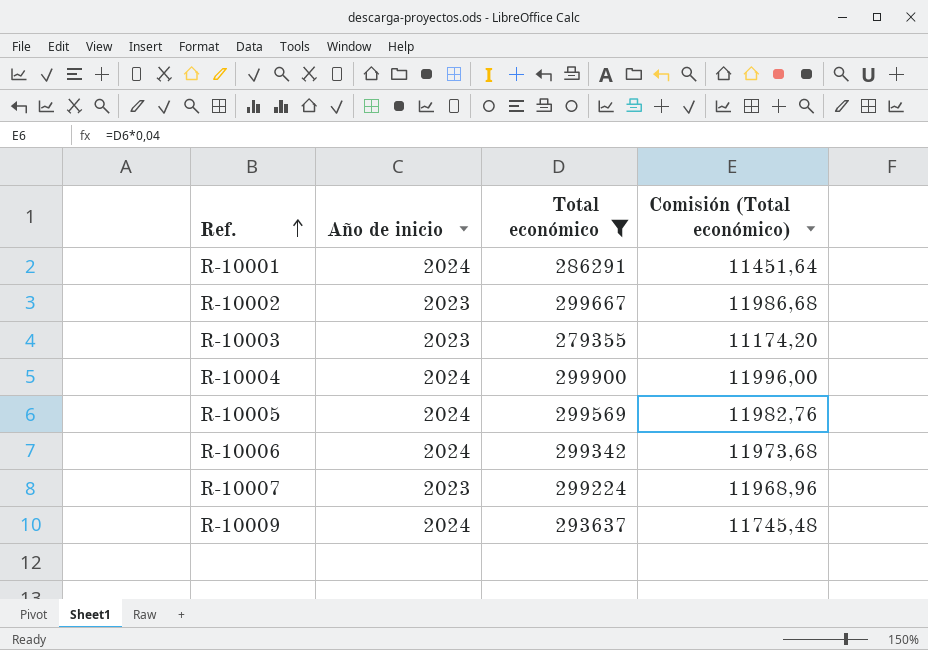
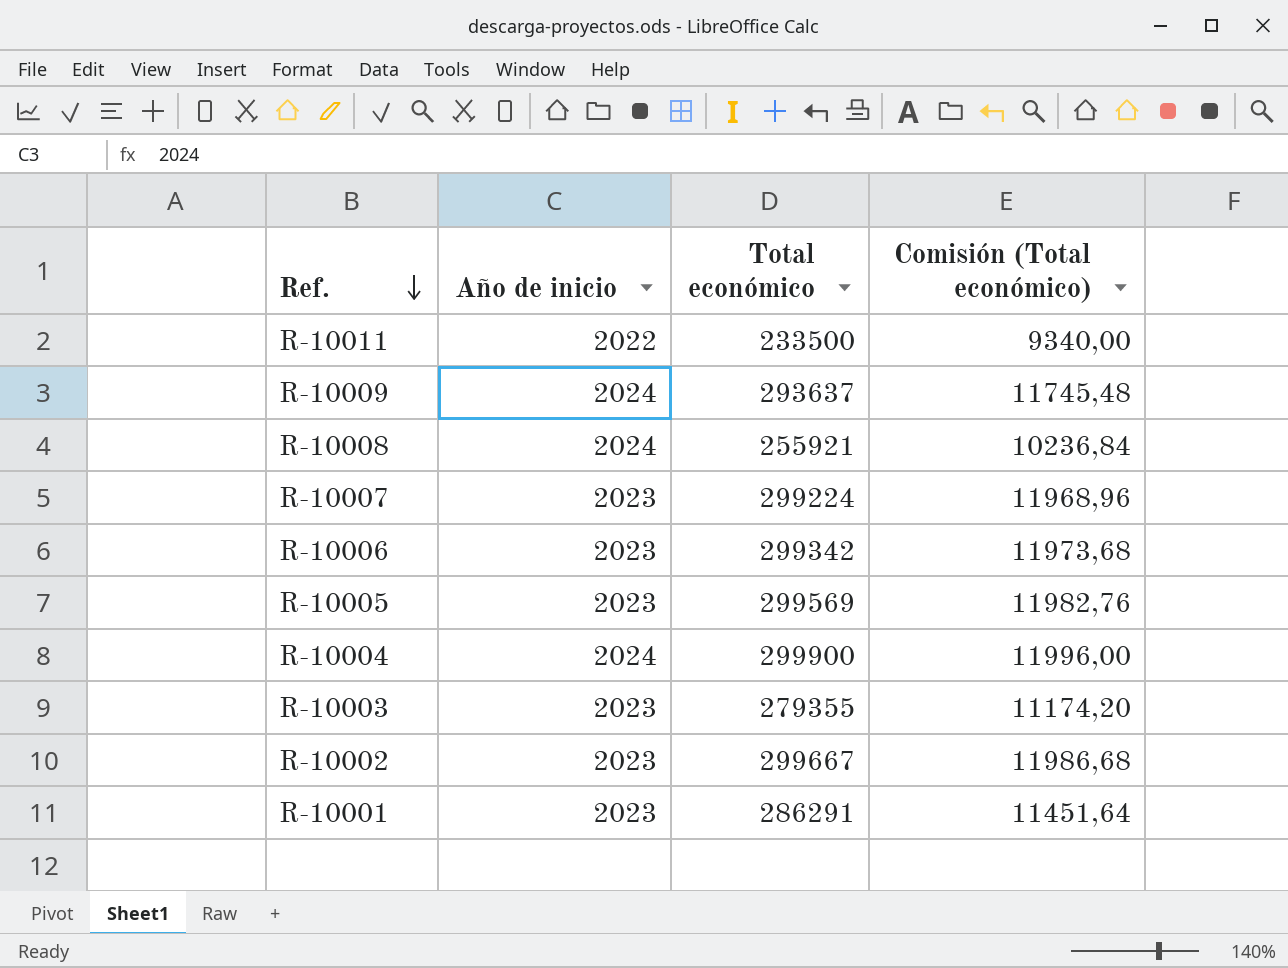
filter: Total económico >= 279355 -> none
row order: Ref. ascending -> Ref. descending
R-10006 | Año de inicio: 2024 -> 2023
R-10005 | Año de inicio: 2024 -> 2023
R-10001 | Año de inicio: 2024 -> 2023

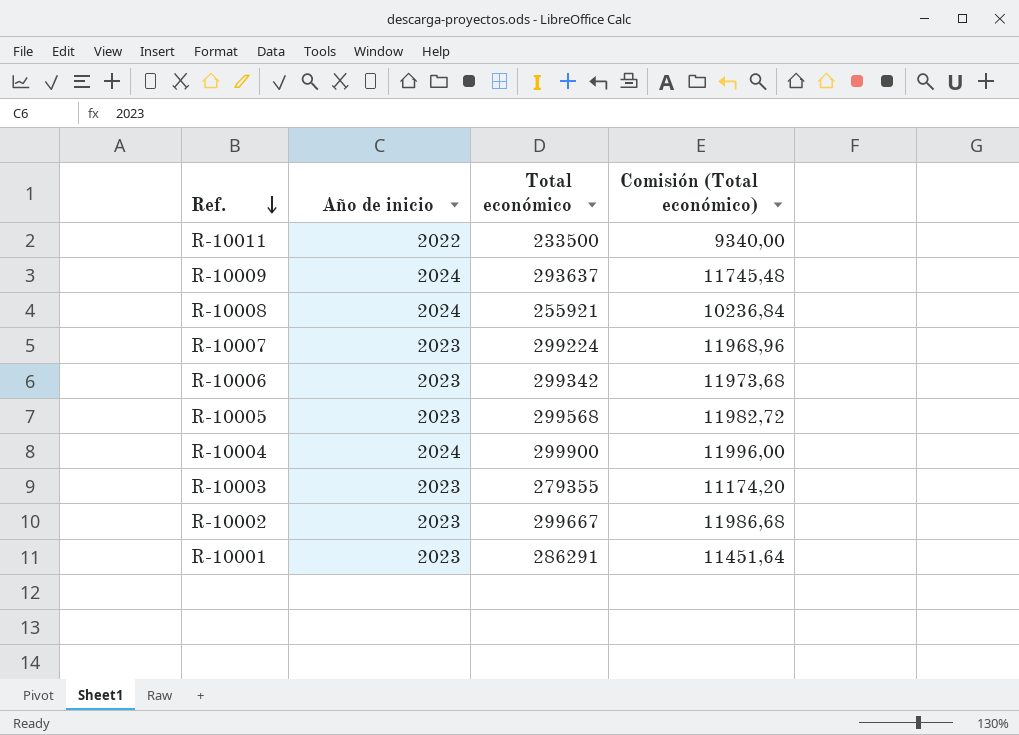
R-10005 | Total económico: 299569 -> 299568
R-10005 | Comisión (Total económico): 11982,76 -> 11982,72

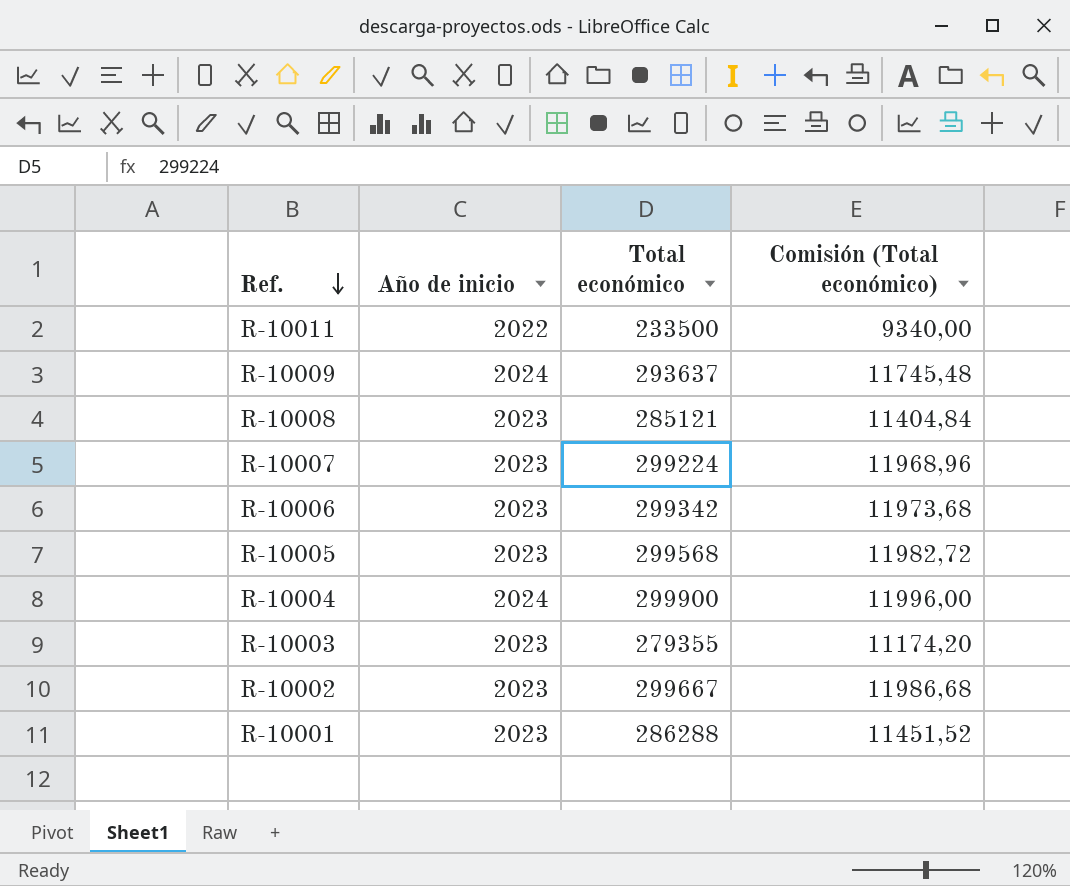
R-10008 | Año de inicio: 2024 -> 2023
R-10008 | Total económico: 255921 -> 285121
R-10008 | Comisión (Total económico): 10236,84 -> 11404,84
R-10001 | Total económico: 286291 -> 286288
R-10001 | Comisión (Total económico): 11451,64 -> 11451,52

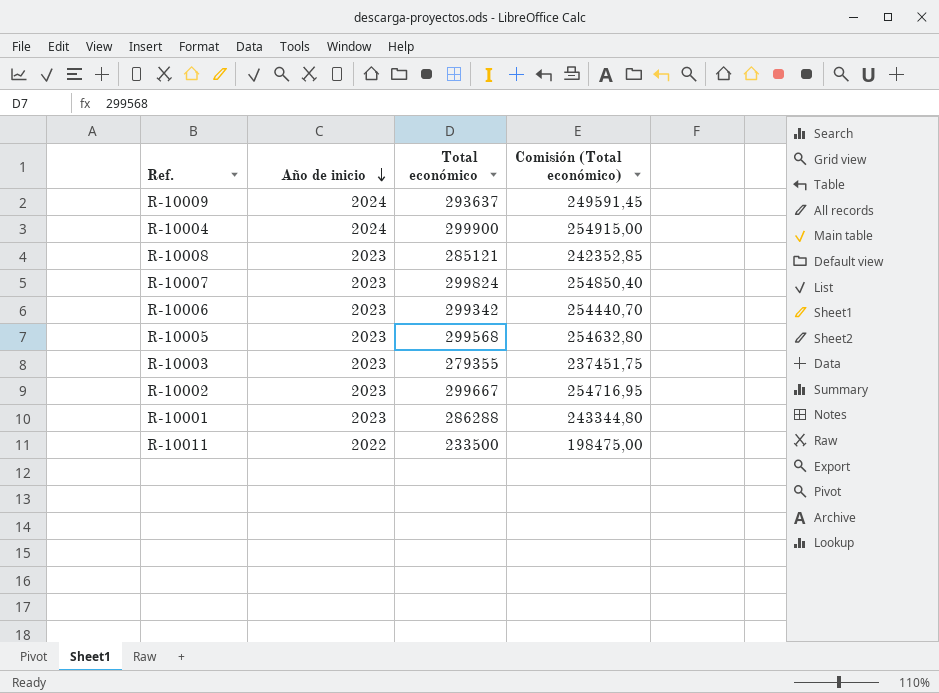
row order: Ref. descending -> Año de inicio descending
column Comisión (Total económico) | formula: [Total económico] * 0,04 -> [Total económico] * 0,85
R-10007 | Total económico: 299224 -> 299824

